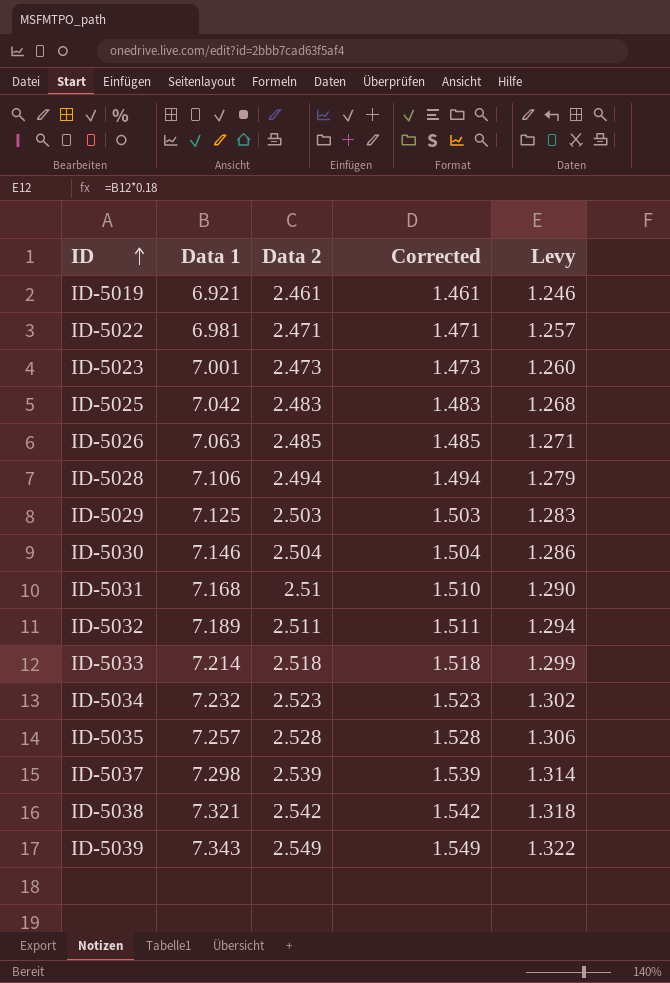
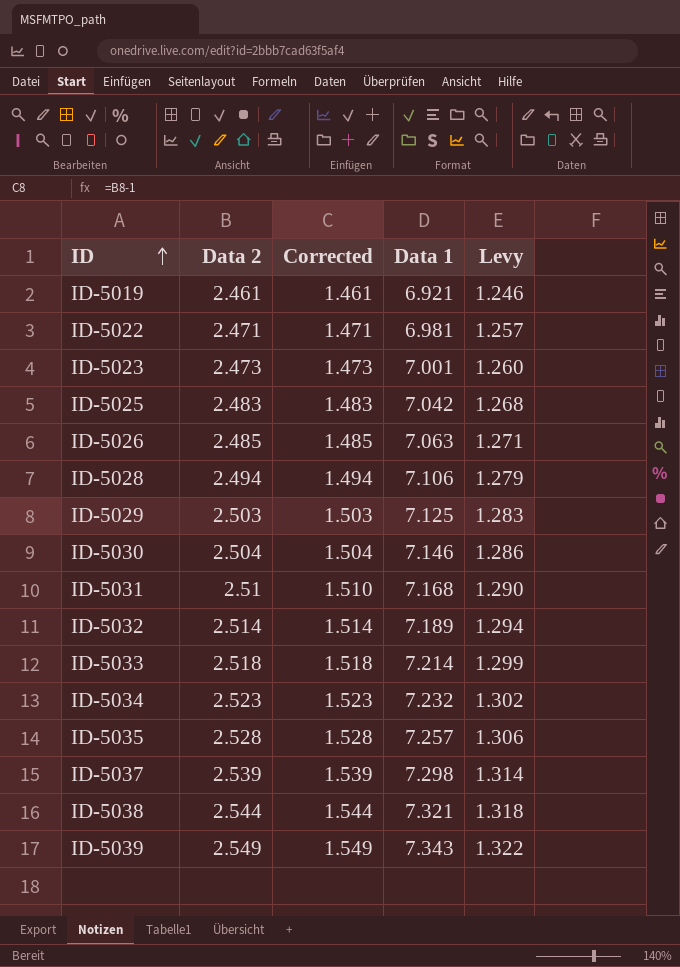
column Data 1 | position: 2 -> 4
ID-5032 | Data 2: 2.511 -> 2.514
ID-5032 | Corrected: 1.511 -> 1.514
ID-5038 | Data 2: 2.542 -> 2.544
ID-5038 | Corrected: 1.542 -> 1.544

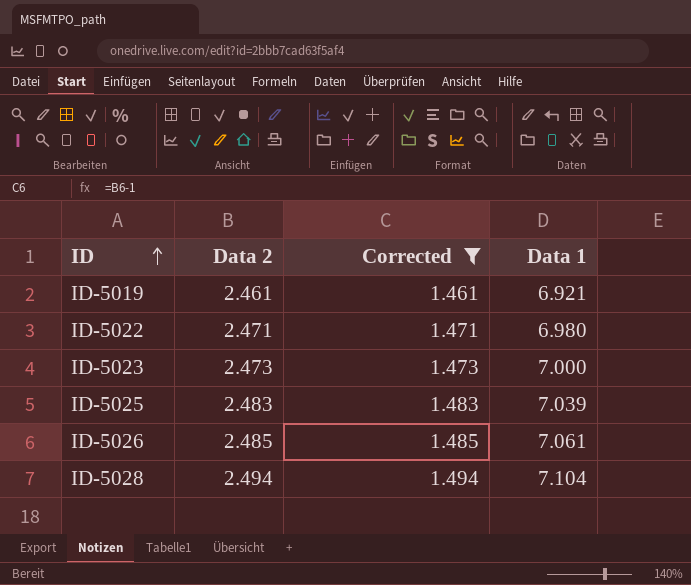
filter: none -> Corrected <= 1.494
column Levy | formula: [Data 1] * 0.18 -> none
ID-5022 | Data 1: 6.981 -> 6.980
ID-5023 | Data 1: 7.001 -> 7.000
ID-5025 | Data 1: 7.042 -> 7.039
ID-5026 | Data 1: 7.063 -> 7.061
ID-5028 | Data 1: 7.106 -> 7.104

